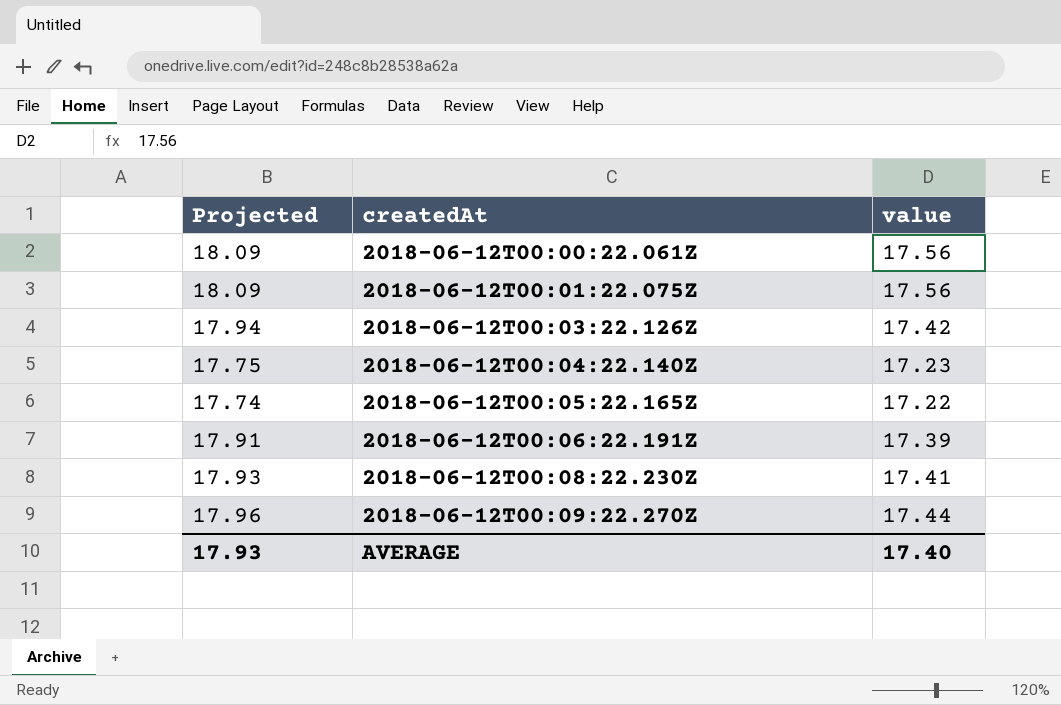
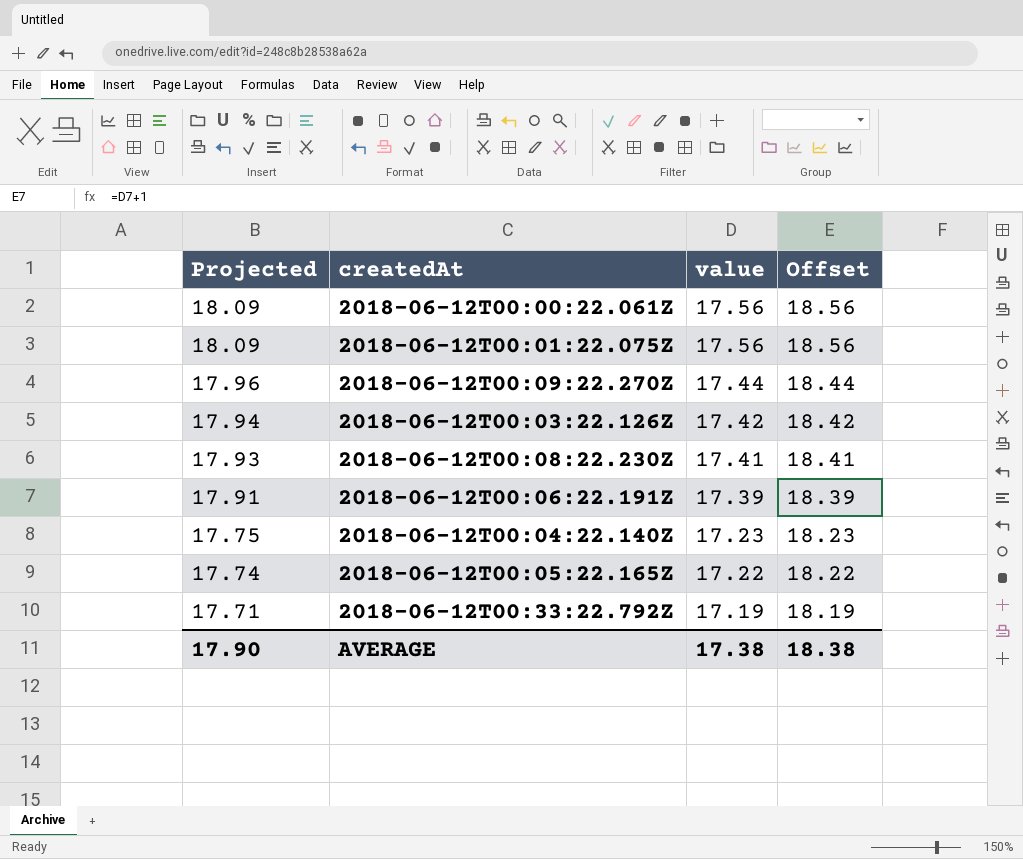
row order: createdAt ascending -> Projected descending
column Offset | formula: none -> [value] + 1
row 2018-06-12T00:33:22.792Z: none -> 17.71 | 17.19 | 18.19
AVERAGE | Projected: 17.93 -> 17.90
AVERAGE | value: 17.40 -> 17.38

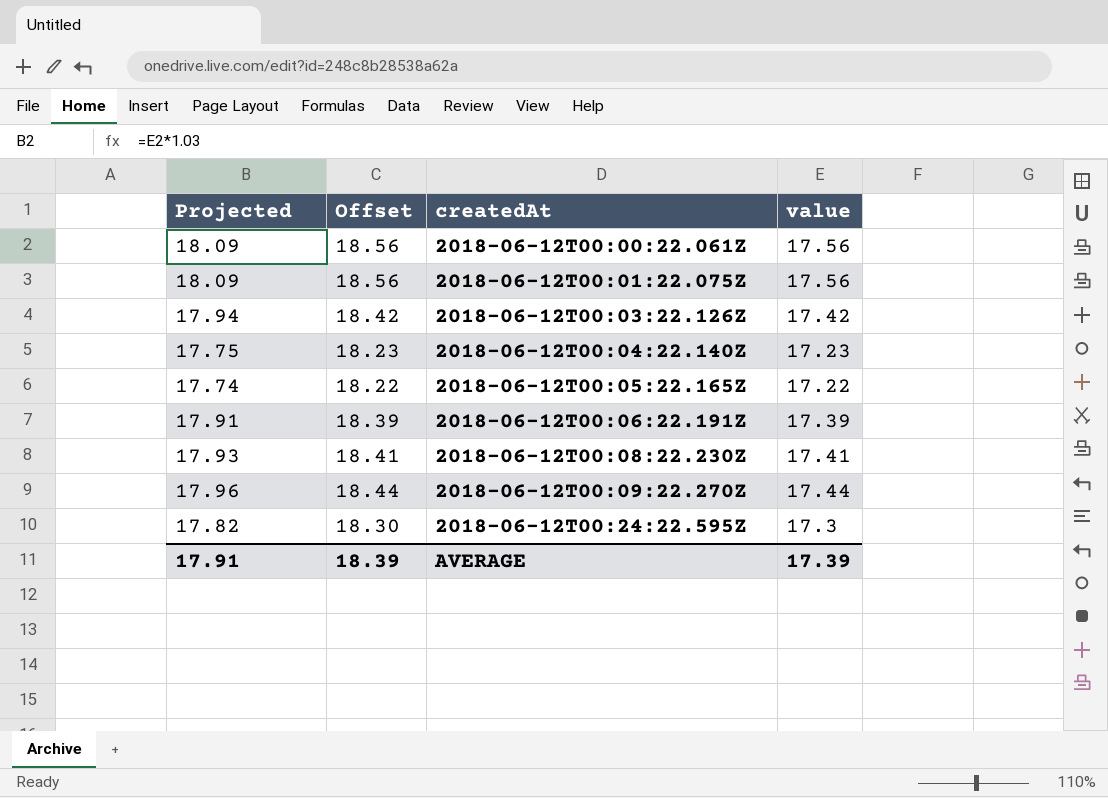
row order: Projected descending -> createdAt ascending
column Offset | position: 4 -> 2
row 2018-06-12T00:33:22.792Z: 17.71 | 17.19 | 18.19 -> none
row 2018-06-12T00:24:22.595Z: none -> 17.82 | 18.30 | 17.3
AVERAGE | Projected: 17.90 -> 17.91
AVERAGE | Offset: 18.38 -> 18.39
AVERAGE | value: 17.38 -> 17.39

